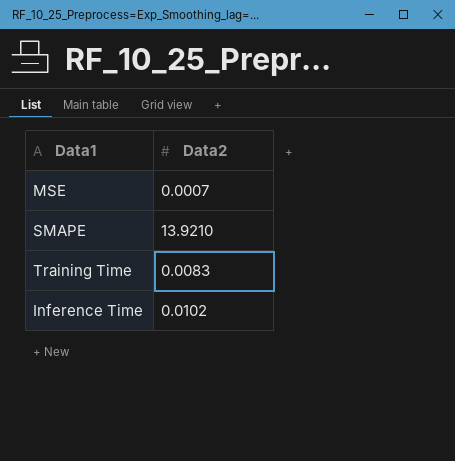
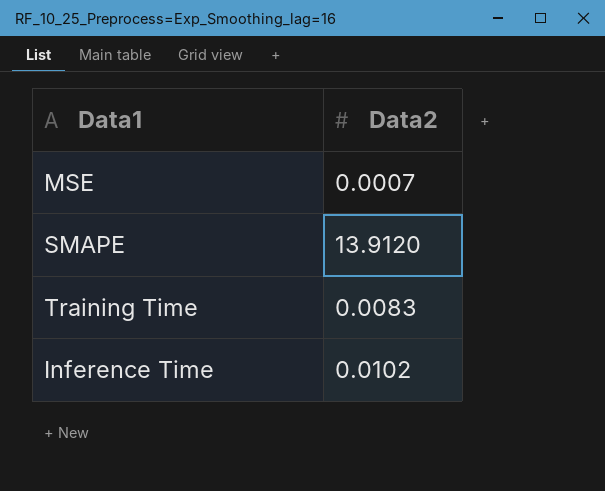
SMAPE | Data2: 13.9210 -> 13.9120

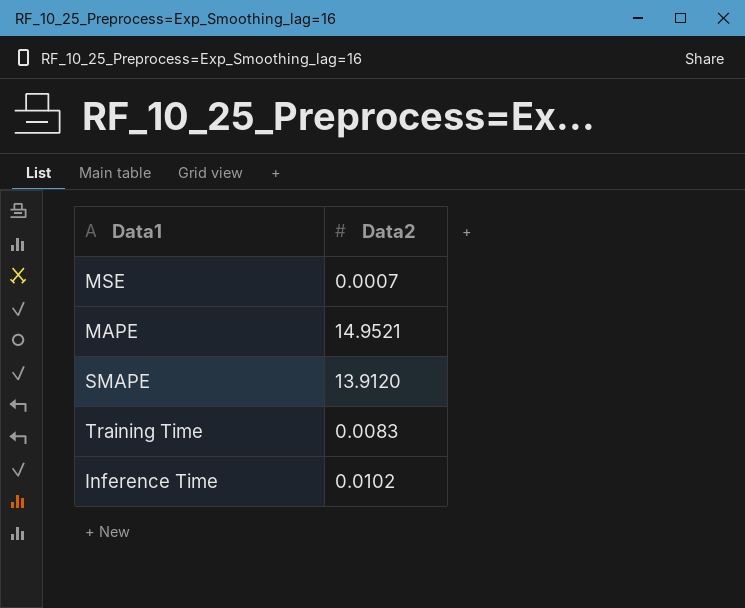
row MAPE: none -> 14.9521

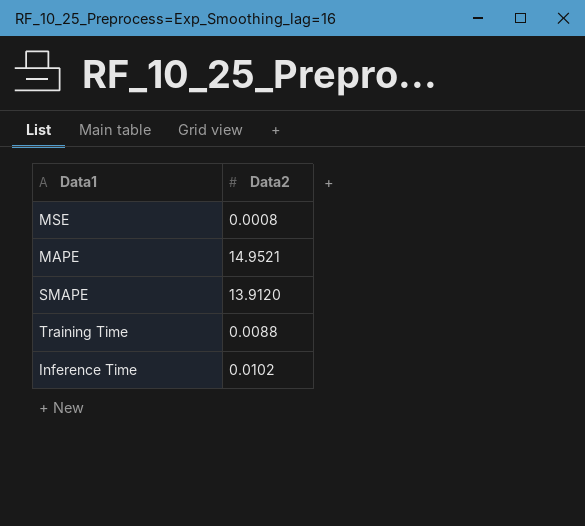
MSE | Data2: 0.0007 -> 0.0008
Training Time | Data2: 0.0083 -> 0.0088

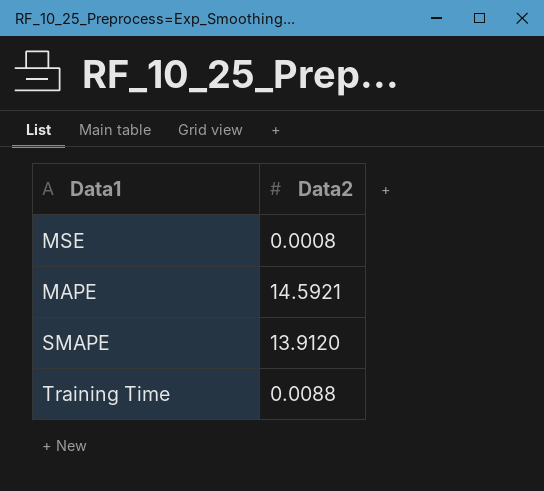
row Inference Time: 0.0102 -> none
MAPE | Data2: 14.9521 -> 14.5921

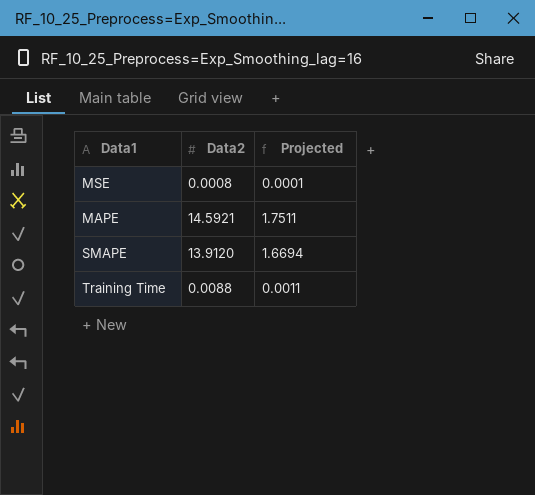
column Projected | formula: none -> [Data2] * 0.12

